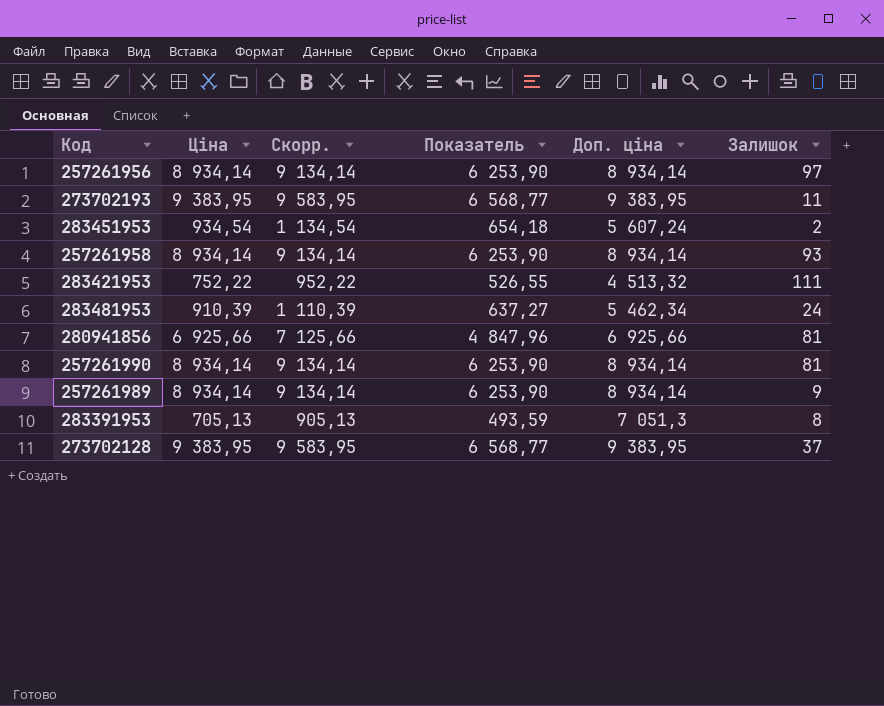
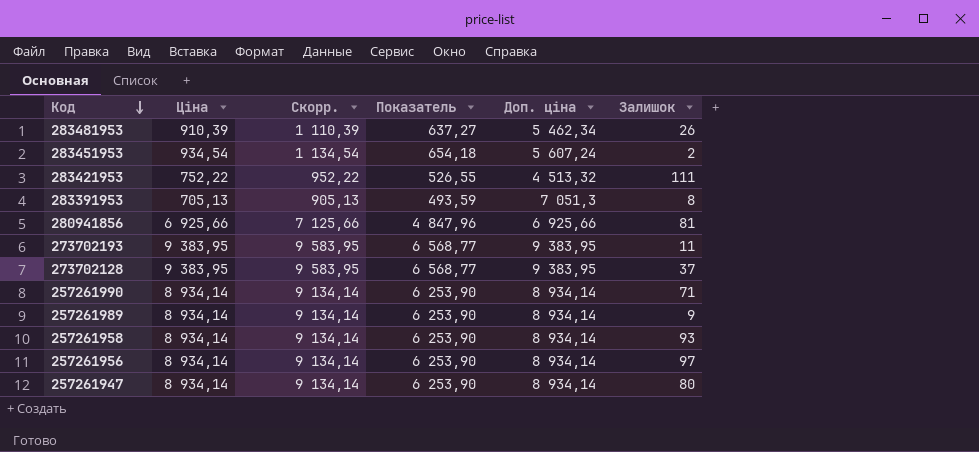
row order: none -> Код descending
283481953 | Залишок: 24 -> 26
257261990 | Залишок: 81 -> 71
row 257261947: none -> 8 934,14 | 9 134,14 | 6 253,90 | 8 934,14 | 80

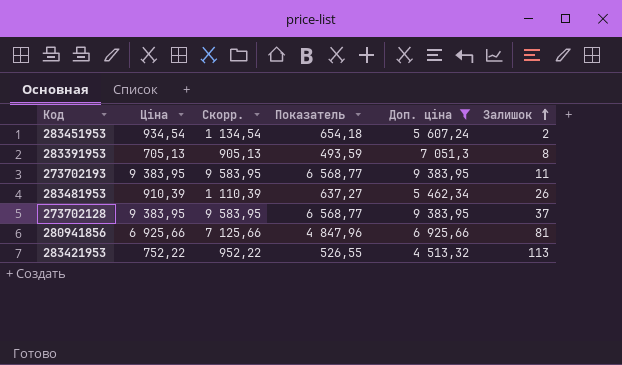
filter: none -> Доп. ціна != 8 934,14
row order: Код descending -> Залишок ascending
283421953 | Залишок: 111 -> 113

